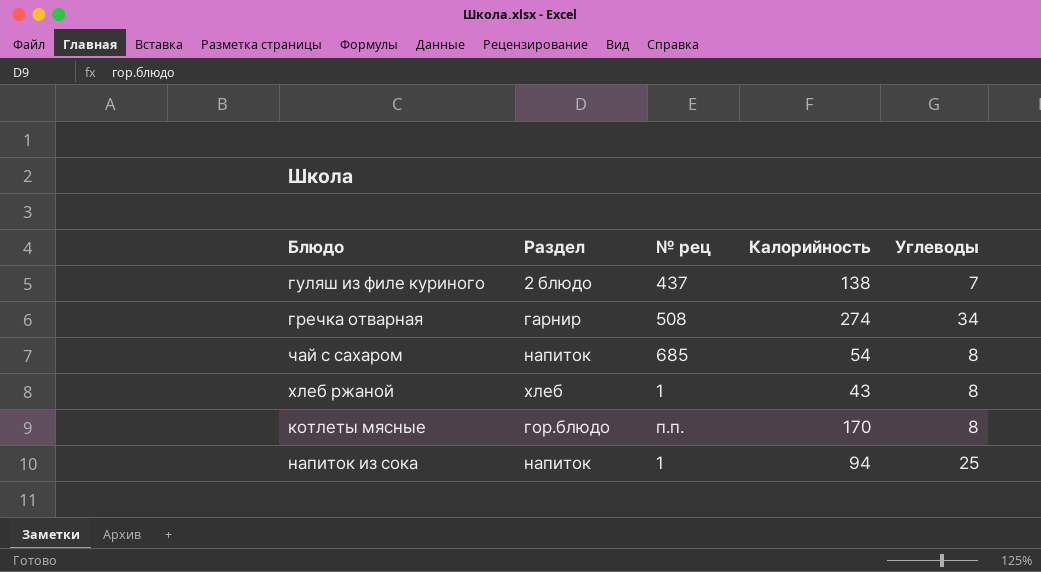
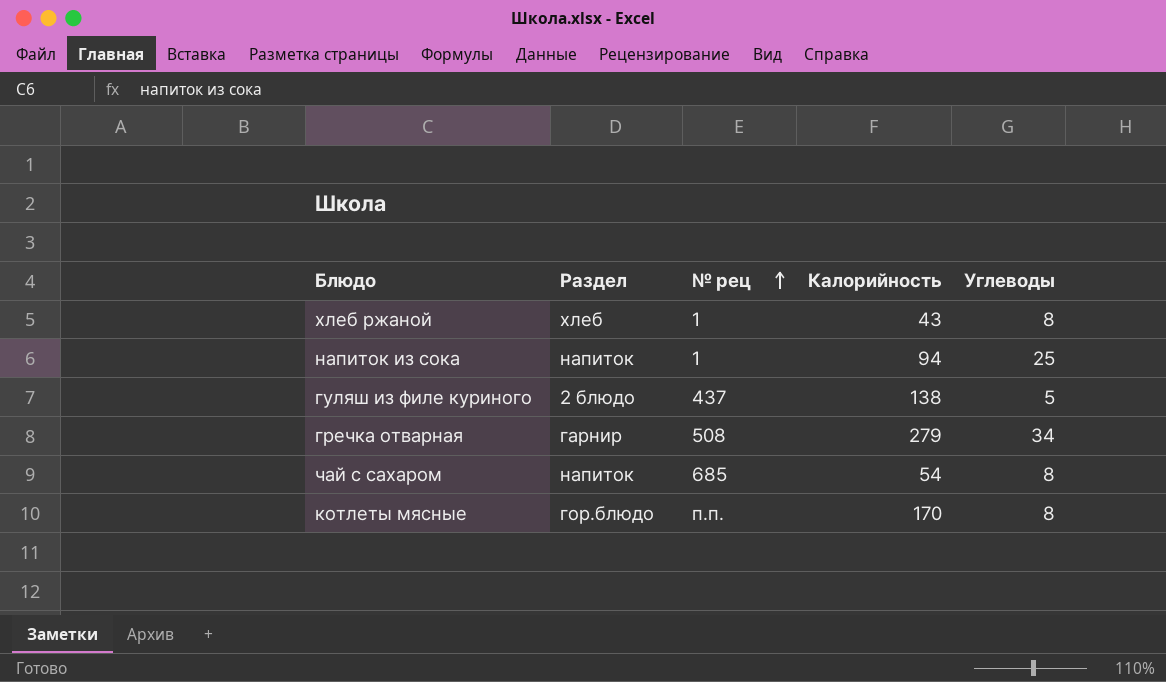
row order: none -> № рец ascending
гуляш из филе куриного | Углеводы: 7 -> 5
гречка отварная | Калорийность: 274 -> 279

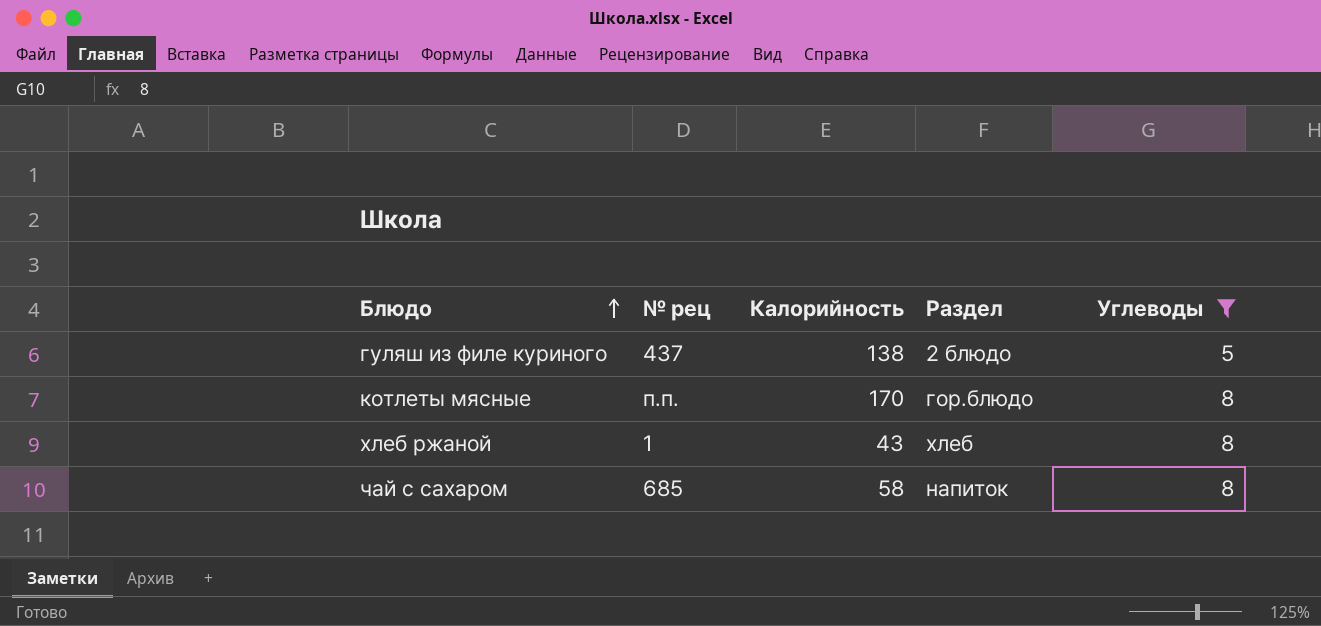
filter: none -> Углеводы <= 8
row order: № рец ascending -> Блюдо ascending
column Раздел | position: 2 -> 4
чай с сахаром | Калорийность: 54 -> 58

